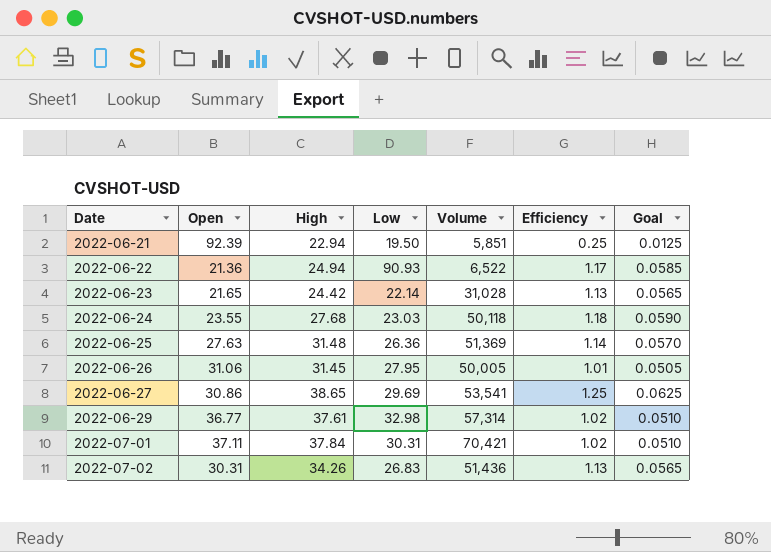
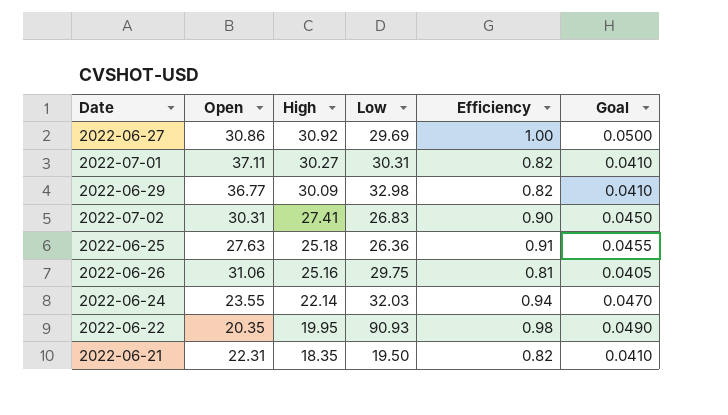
row order: Date ascending -> High descending
column Volume | position: 5 -> none
row 2022-06-23: 21.65 | 24.42 | 22.14 | 31,028 | 1.13 | 0.0565 -> none
2022-06-27 | High: 38.65 -> 30.92
2022-06-27 | Efficiency: 1.25 -> 1.00
2022-06-27 | Goal: 0.0625 -> 0.0500
2022-07-01 | High: 37.84 -> 30.27
2022-07-01 | Efficiency: 1.02 -> 0.82
2022-07-01 | Goal: 0.0510 -> 0.0410
2022-06-29 | High: 37.61 -> 30.09
2022-06-29 | Efficiency: 1.02 -> 0.82
2022-06-29 | Goal: 0.0510 -> 0.0410
2022-07-02 | High: 34.26 -> 27.41
2022-07-02 | Efficiency: 1.13 -> 0.90
2022-07-02 | Goal: 0.0565 -> 0.0450
2022-06-25 | High: 31.48 -> 25.18
2022-06-25 | Efficiency: 1.14 -> 0.91
2022-06-25 | Goal: 0.0570 -> 0.0455
2022-06-26 | High: 31.45 -> 25.16
2022-06-26 | Low: 27.95 -> 29.75
2022-06-26 | Efficiency: 1.01 -> 0.81
2022-06-26 | Goal: 0.0505 -> 0.0405
2022-06-24 | High: 27.68 -> 22.14
2022-06-24 | Low: 23.03 -> 32.03
2022-06-24 | Efficiency: 1.18 -> 0.94
2022-06-24 | Goal: 0.0590 -> 0.0470
2022-06-22 | Open: 21.36 -> 20.35
2022-06-22 | High: 24.94 -> 19.95
2022-06-22 | Efficiency: 1.17 -> 0.98
2022-06-22 | Goal: 0.0585 -> 0.0490
2022-06-21 | Open: 92.39 -> 22.31
2022-06-21 | High: 22.94 -> 18.35
2022-06-21 | Efficiency: 0.25 -> 0.82
2022-06-21 | Goal: 0.0125 -> 0.0410

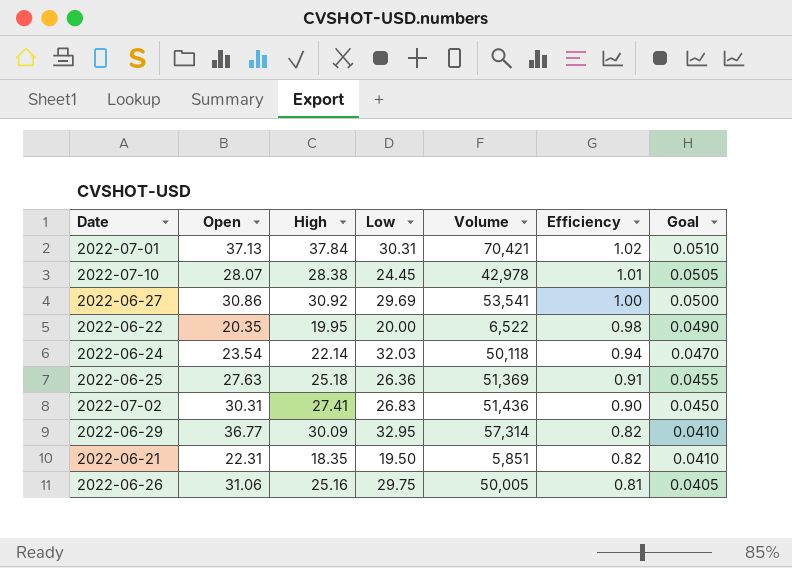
row order: High descending -> Efficiency descending
column Volume | position: none -> 5
2022-07-01 | Open: 37.11 -> 37.13
2022-07-01 | High: 30.27 -> 37.84
2022-07-01 | Efficiency: 0.82 -> 1.02
2022-07-01 | Goal: 0.0410 -> 0.0510
row 2022-07-10: none -> 28.07 | 28.38 | 24.45 | 42,978 | 1.01 | 0.0505
2022-06-22 | Low: 90.93 -> 20.00
2022-06-24 | Open: 23.55 -> 23.54
2022-06-29 | Low: 32.98 -> 32.95

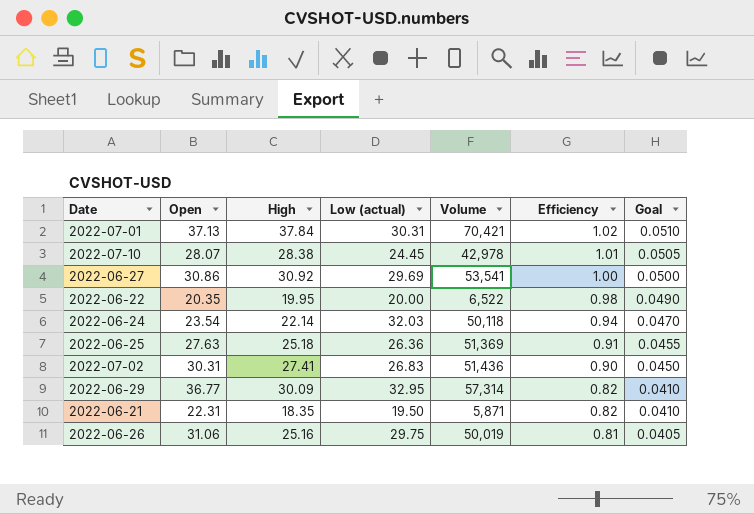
column name: Low -> Low (actual)
2022-06-21 | Volume: 5,851 -> 5,871
2022-06-26 | Volume: 50,005 -> 50,019

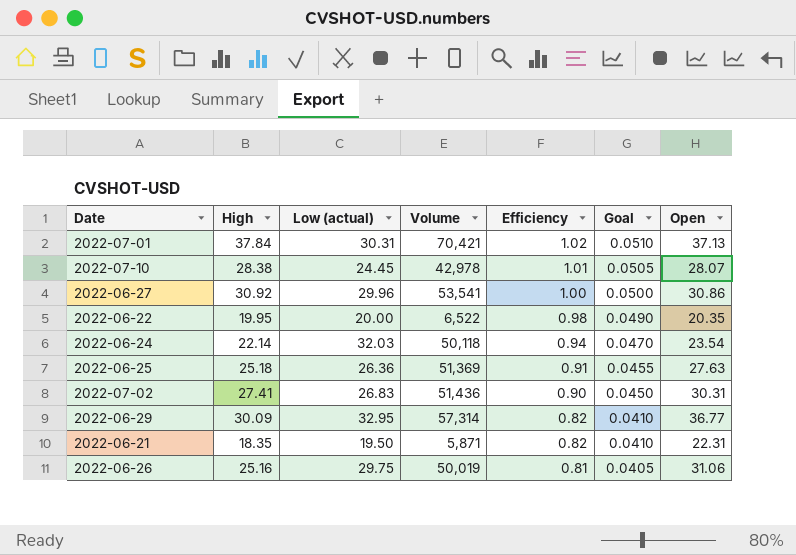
column Open | position: 2 -> 7
2022-06-27 | Low (actual): 29.69 -> 29.96

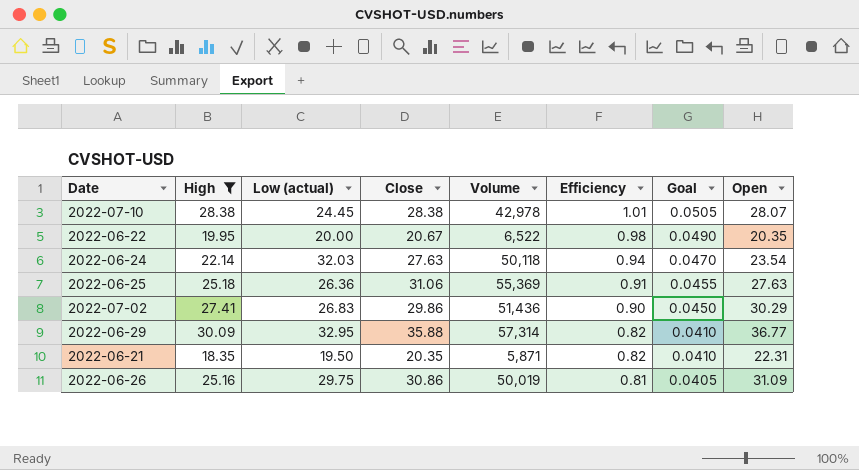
filter: none -> High <= 30.09
column Close | position: none -> 4
2022-06-25 | Volume: 51,369 -> 55,369
2022-07-02 | Open: 30.31 -> 30.29
2022-06-26 | Open: 31.06 -> 31.09

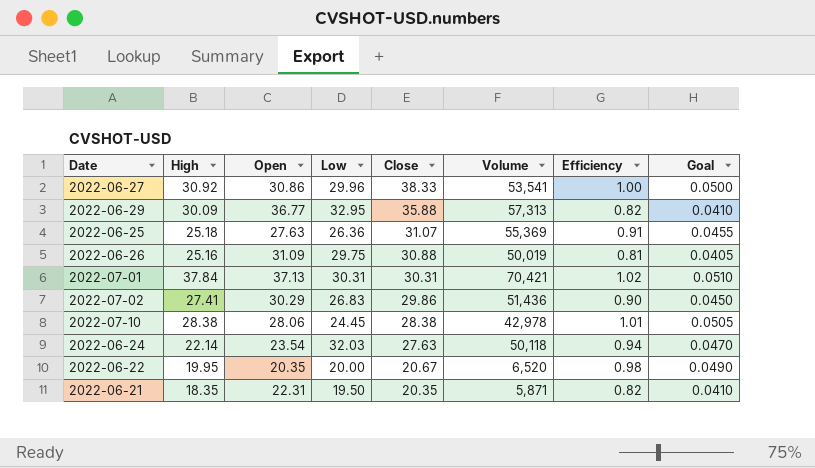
filter: High <= 30.09 -> none
row order: Efficiency descending -> Close descending
column Open | position: 8 -> 3
column name: Low (actual) -> Low
2022-06-29 | Volume: 57,314 -> 57,313
2022-06-25 | Close: 31.06 -> 31.07
2022-06-26 | Close: 30.86 -> 30.88
2022-07-10 | Open: 28.07 -> 28.06
2022-06-22 | Volume: 6,522 -> 6,520

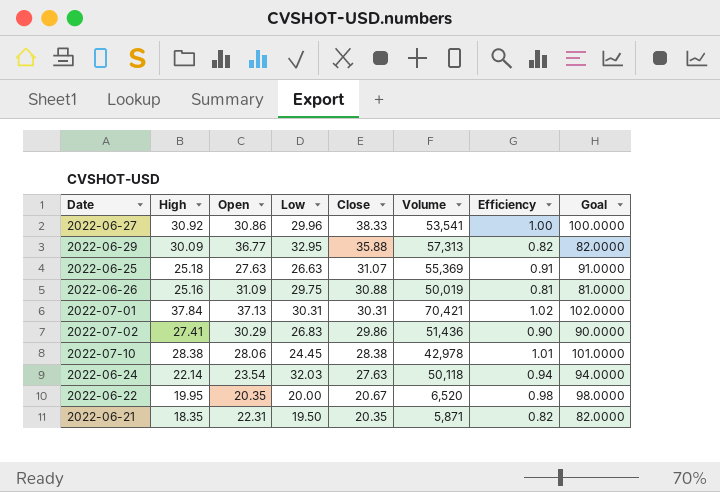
column Goal | formula: [Efficiency] * 0.05 -> [Efficiency] * 100
2022-06-25 | Low: 26.36 -> 26.63

